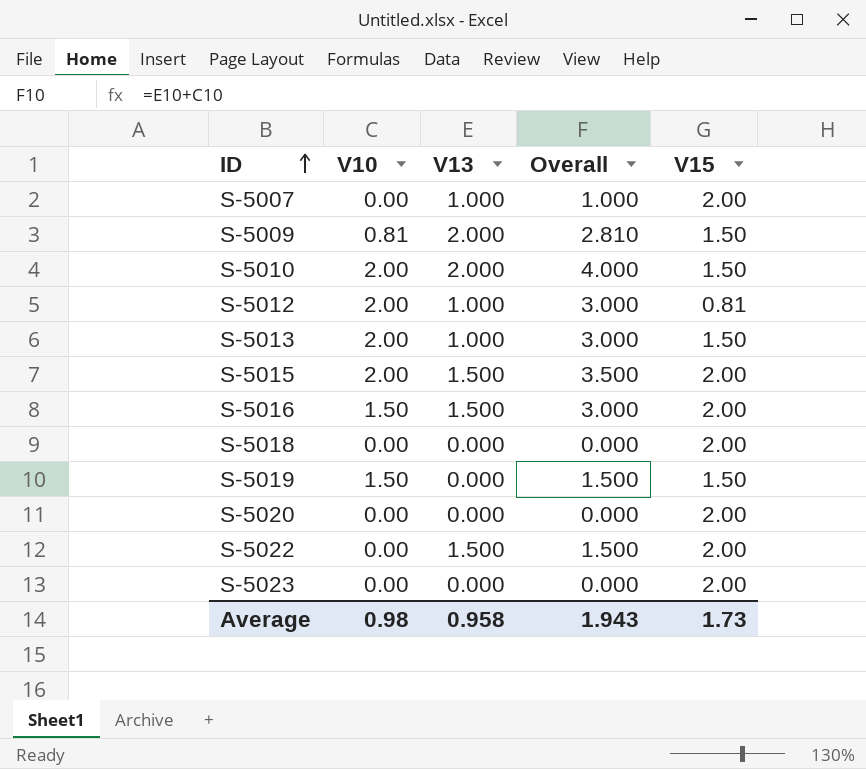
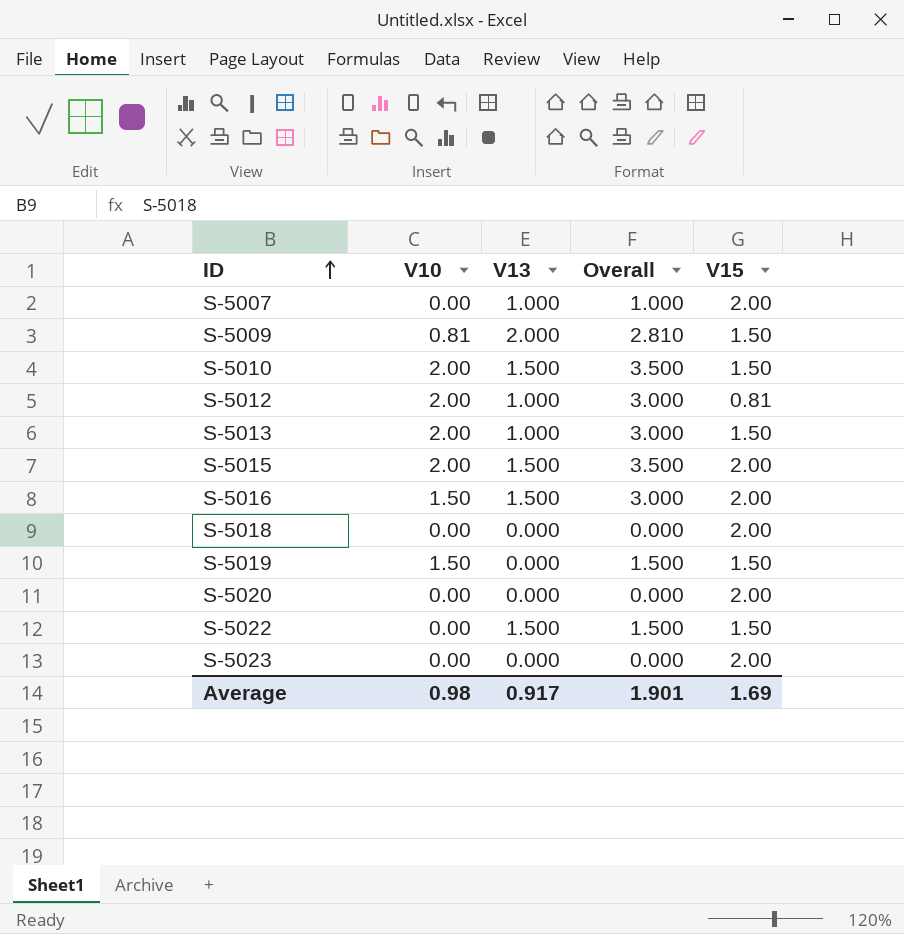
S-5010 | V13: 2.000 -> 1.500
S-5010 | Overall: 4.000 -> 3.500
S-5022 | V15: 2.00 -> 1.50
Average | V13: 0.958 -> 0.917
Average | Overall: 1.943 -> 1.901
Average | V15: 1.73 -> 1.69

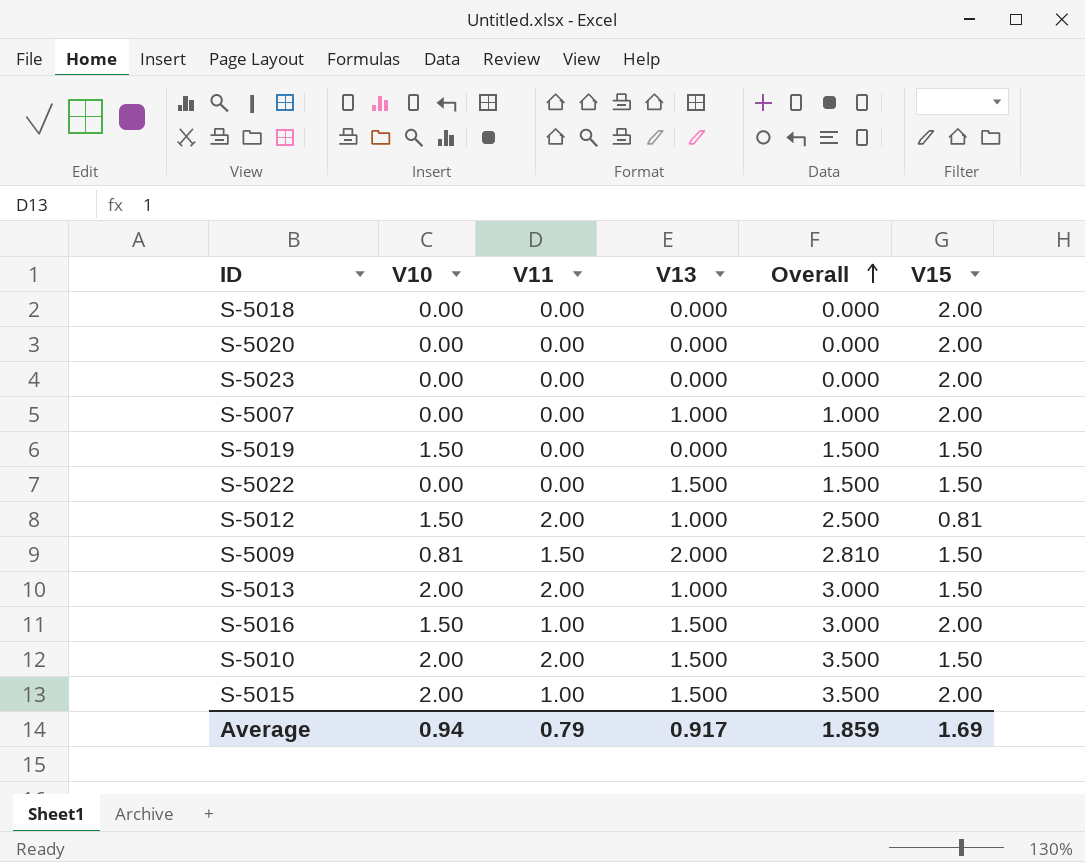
row order: ID ascending -> Overall ascending
column V11 | position: none -> 3
S-5012 | V10: 2.00 -> 1.50
S-5012 | Overall: 3.000 -> 2.500
Average | V10: 0.98 -> 0.94
Average | Overall: 1.901 -> 1.859

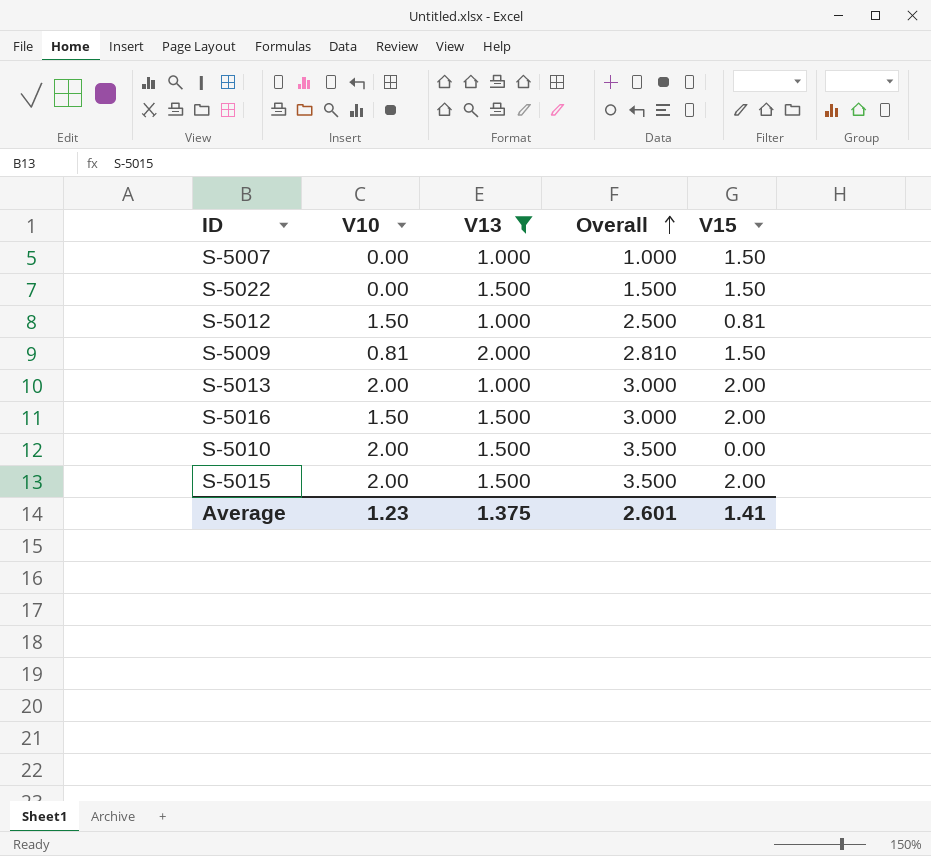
filter: none -> V13 != 0.000
column V11 | position: 3 -> none
S-5007 | V15: 2.00 -> 1.50
S-5013 | V15: 1.50 -> 2.00
S-5010 | V15: 1.50 -> 0.00
Average | V10: 0.94 -> 1.23
Average | V13: 0.917 -> 1.375
Average | Overall: 1.859 -> 2.601
Average | V15: 1.69 -> 1.41

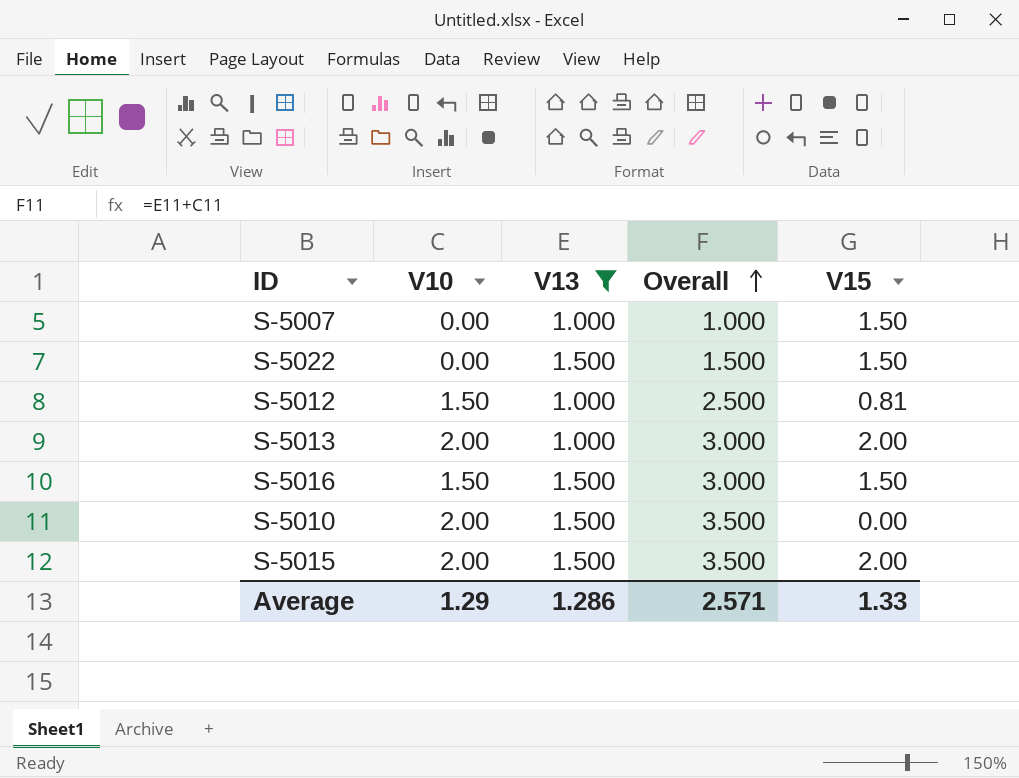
row S-5009: 0.81 | 2.000 | 2.810 | 1.50 -> none
S-5016 | V15: 2.00 -> 1.50
Average | V10: 1.23 -> 1.29
Average | V13: 1.375 -> 1.286
Average | Overall: 2.601 -> 2.571
Average | V15: 1.41 -> 1.33

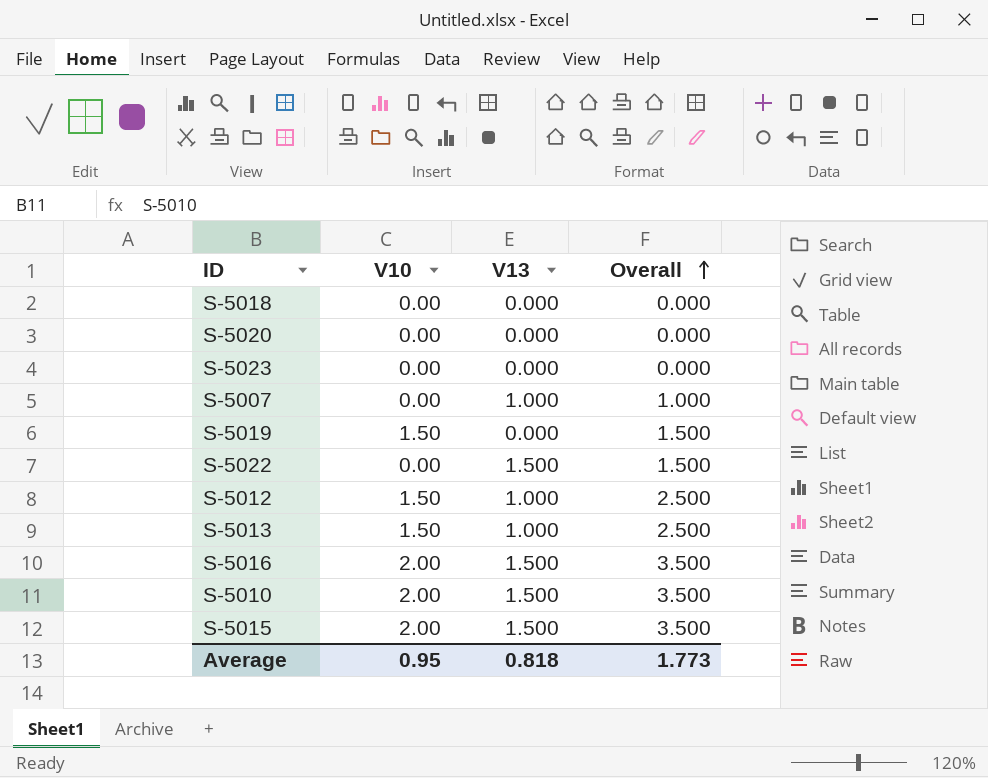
filter: V13 != 0.000 -> none
column V15 | position: 5 -> none
S-5013 | V10: 2.00 -> 1.50
S-5013 | Overall: 3.000 -> 2.500
S-5016 | V10: 1.50 -> 2.00
S-5016 | Overall: 3.000 -> 3.500
Average | V10: 1.29 -> 0.95
Average | V13: 1.286 -> 0.818
Average | Overall: 2.571 -> 1.773

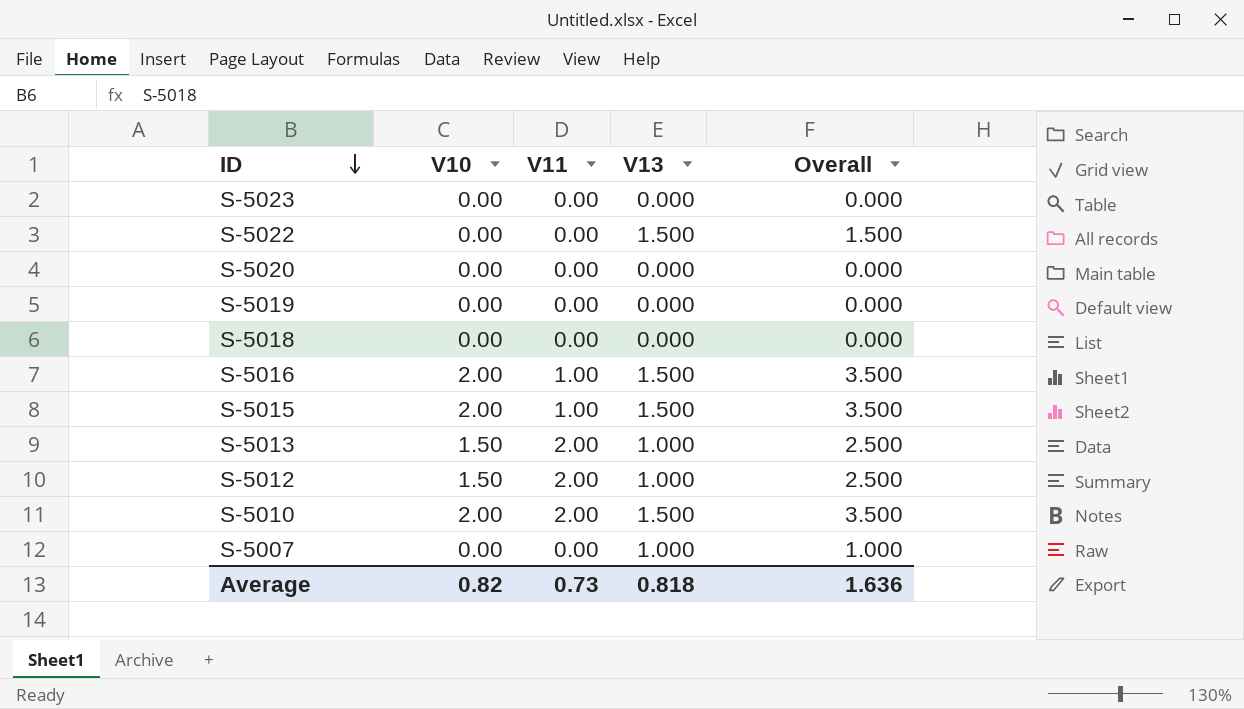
row order: Overall ascending -> ID descending
column V11 | position: none -> 3
S-5019 | V10: 1.50 -> 0.00
S-5019 | Overall: 1.500 -> 0.000
Average | V10: 0.95 -> 0.82
Average | Overall: 1.773 -> 1.636

